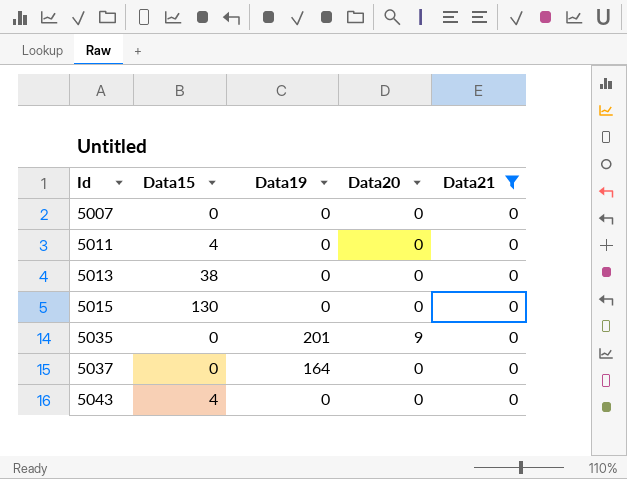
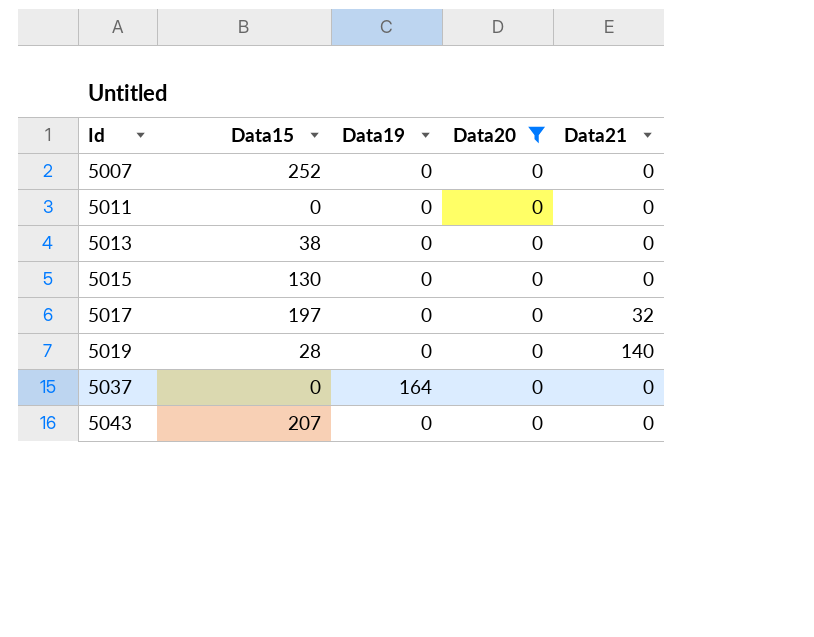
filter: Data21 = 0 -> Data20 = 0
5007 | Data15: 0 -> 252
5011 | Data15: 4 -> 0
5043 | Data15: 4 -> 207

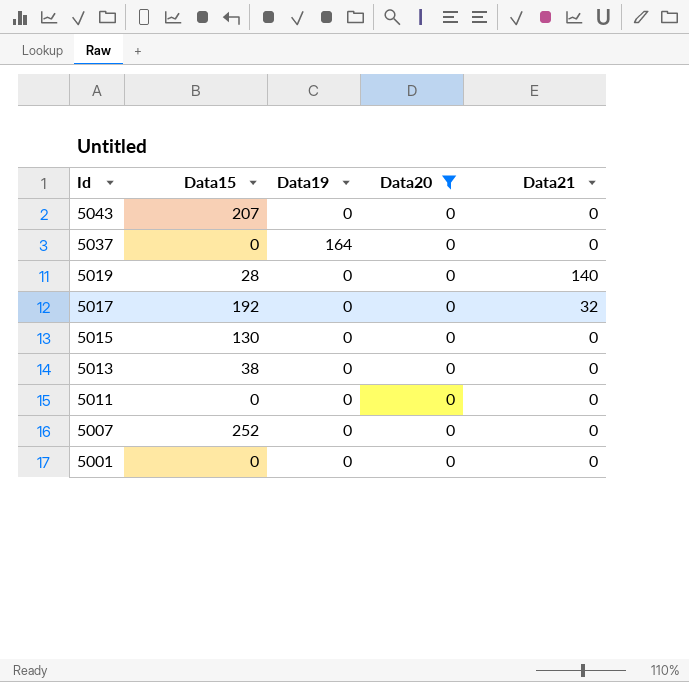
row order: Id ascending -> Id descending
5017 | Data15: 197 -> 192
row 5001: none -> 0 | 0 | 0 | 0

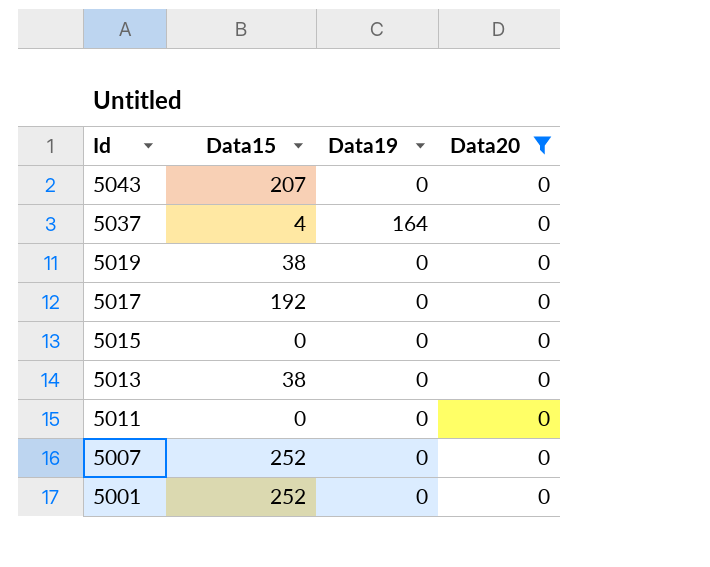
column Data21 | position: 5 -> none
5037 | Data15: 0 -> 4
5019 | Data15: 28 -> 38
5015 | Data15: 130 -> 0
5001 | Data15: 0 -> 252

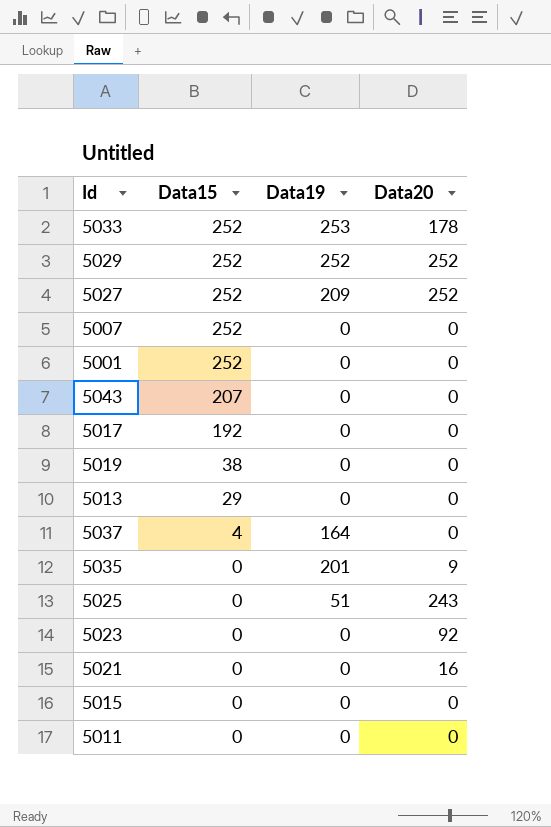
filter: Data20 = 0 -> none
row order: Id descending -> Data15 descending
5013 | Data15: 38 -> 29

